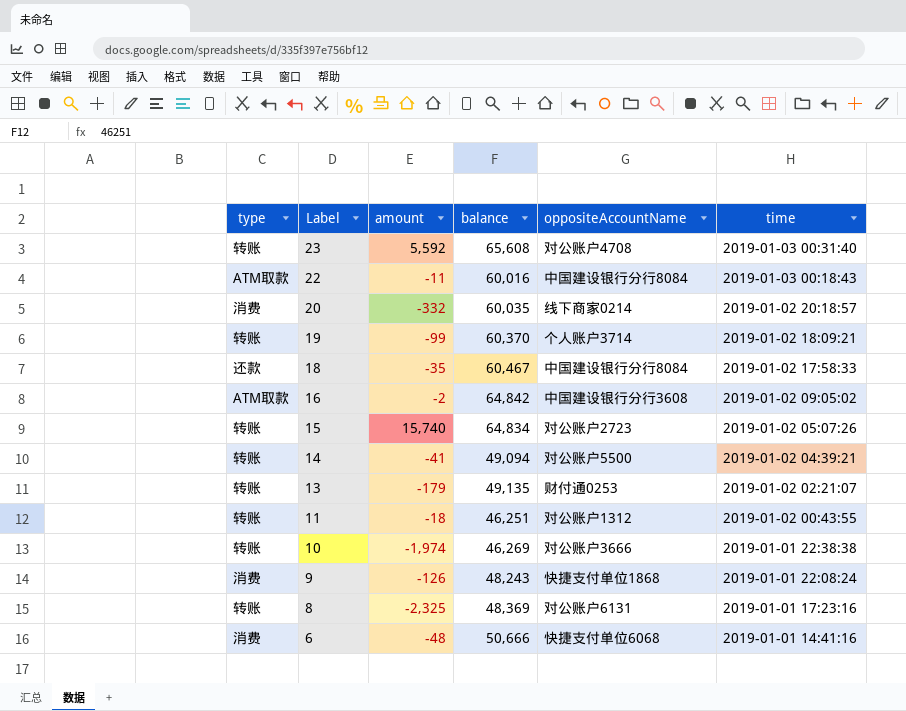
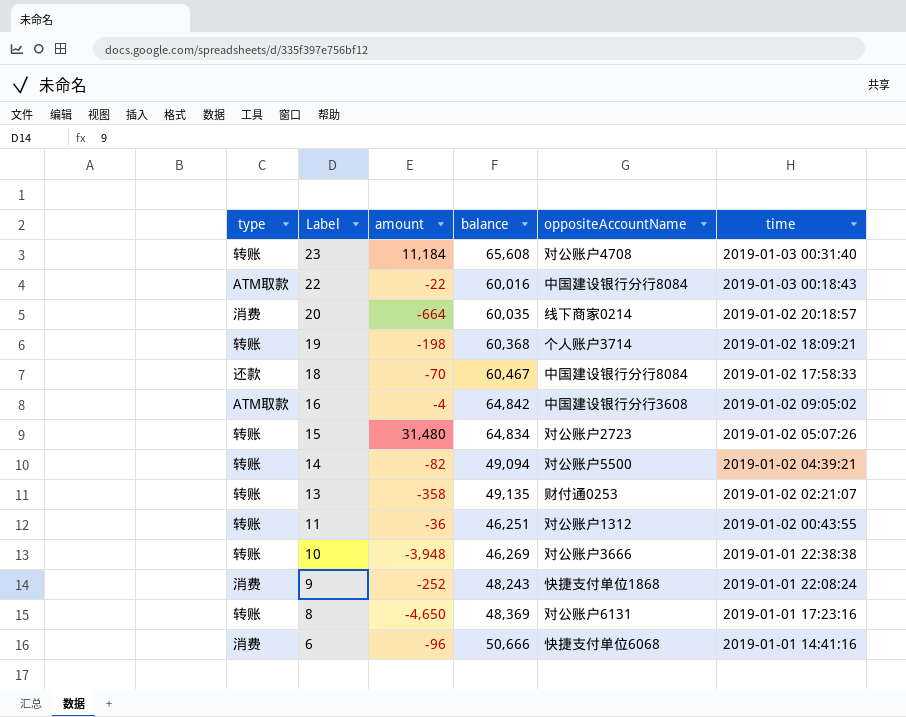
23 | amount: 5,592 -> 11,184
22 | amount: -11 -> -22
20 | amount: -332 -> -664
19 | amount: -99 -> -198
19 | balance: 60,370 -> 60,368
18 | amount: -35 -> -70
16 | amount: -2 -> -4
15 | amount: 15,740 -> 31,480
14 | amount: -41 -> -82
13 | amount: -179 -> -358
11 | amount: -18 -> -36
10 | amount: -1,974 -> -3,948
9 | amount: -126 -> -252
8 | amount: -2,325 -> -4,650
6 | amount: -48 -> -96

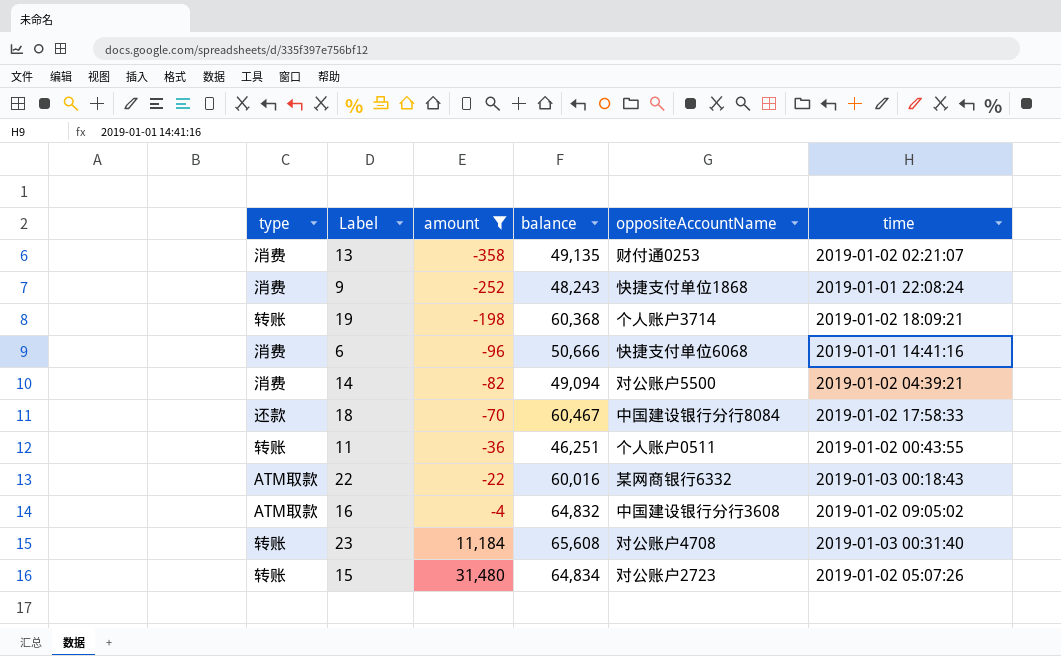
filter: none -> amount >= -358
row order: Label descending -> amount ascending
13 | type: 转账 -> 消费
14 | type: 转账 -> 消费
11 | oppositeAccountName: 对公账户1312 -> 个人账户0511
22 | oppositeAccountName: 中国建设银行分行8084 -> 某网商银行6332
16 | balance: 64,842 -> 64,832

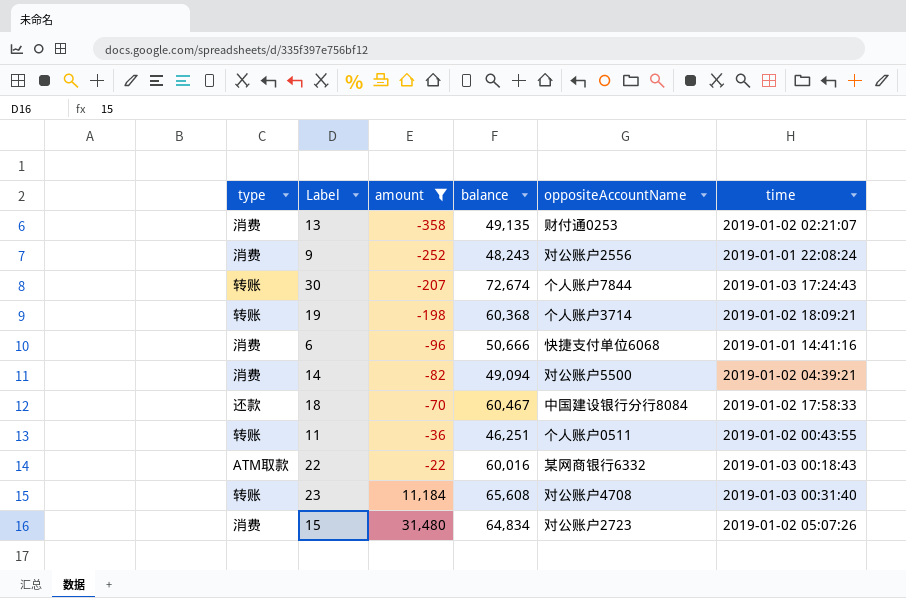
row 16: ATM取款 | -4 | 64,832 | 中国建设银行分行3608 | 2019-01-02 09:05:02 -> none
9 | oppositeAccountName: 快捷支付单位1868 -> 对公账户2556
row 30: none -> 转账 | -207 | 72,674 | 个人账户7844 | 2019-01-03 17:24:43
15 | type: 转账 -> 消费

